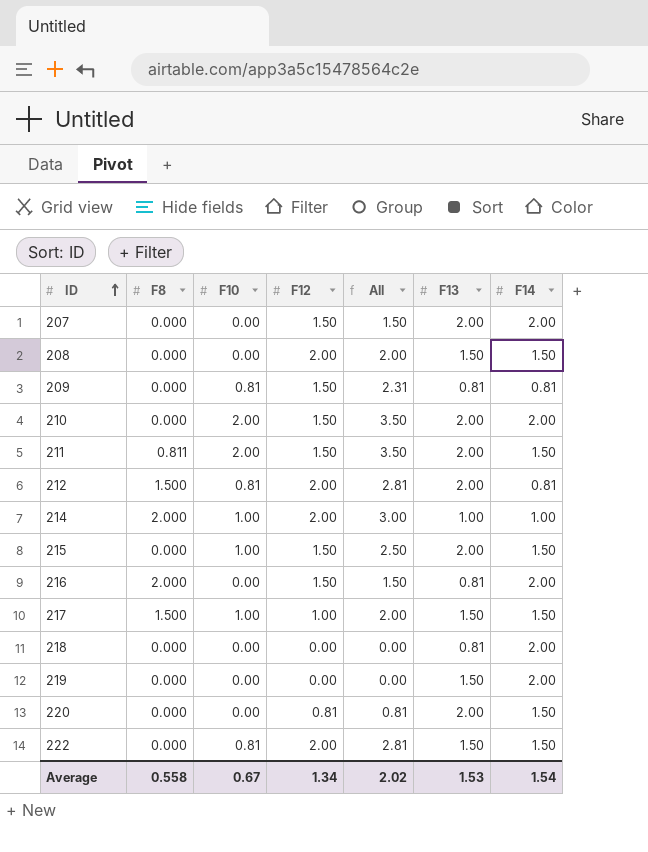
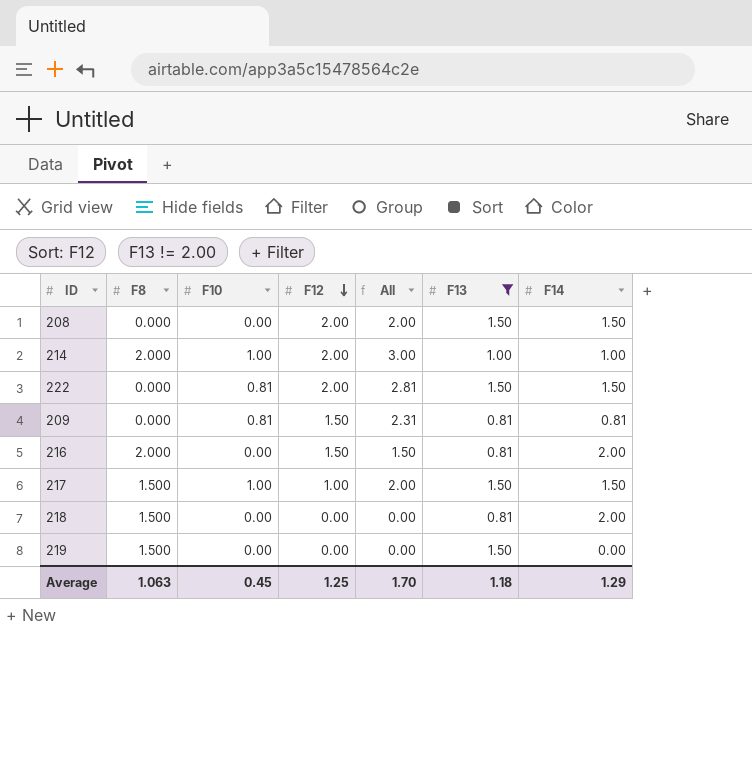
filter: none -> F13 != 2.00
row order: ID ascending -> F12 descending
218 | F8: 0.000 -> 1.500
219 | F8: 0.000 -> 1.500
219 | F14: 2.00 -> 0.00
Average | F8: 0.558 -> 1.063
Average | F10: 0.67 -> 0.45
Average | F12: 1.34 -> 1.25
Average | All: 2.02 -> 1.70
Average | F13: 1.53 -> 1.18
Average | F14: 1.54 -> 1.29

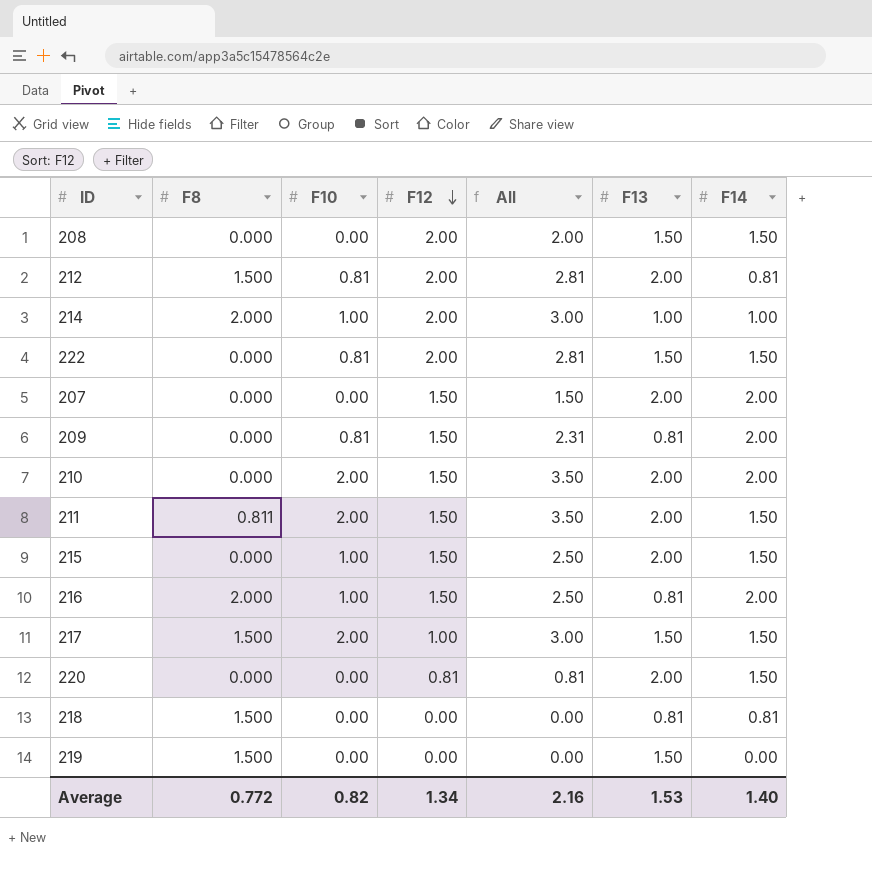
filter: F13 != 2.00 -> none
209 | F14: 0.81 -> 2.00
216 | F10: 0.00 -> 1.00
216 | All: 1.50 -> 2.50
217 | F10: 1.00 -> 2.00
217 | All: 2.00 -> 3.00
218 | F14: 2.00 -> 0.81
Average | F8: 1.063 -> 0.772
Average | F10: 0.45 -> 0.82
Average | F12: 1.25 -> 1.34
Average | All: 1.70 -> 2.16
Average | F13: 1.18 -> 1.53
Average | F14: 1.29 -> 1.40

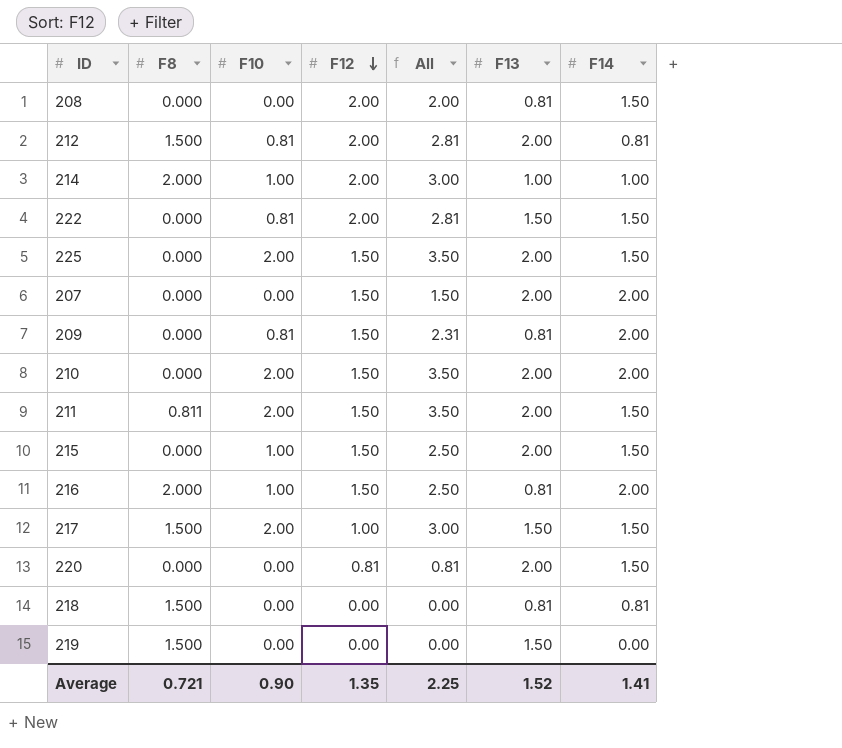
208 | F13: 1.50 -> 0.81
row 225: none -> 0.000 | 2.00 | 1.50 | 3.50 | 2.00 | 1.50
Average | F8: 0.772 -> 0.721
Average | F10: 0.82 -> 0.90
Average | F12: 1.34 -> 1.35
Average | All: 2.16 -> 2.25
Average | F13: 1.53 -> 1.52
Average | F14: 1.40 -> 1.41

